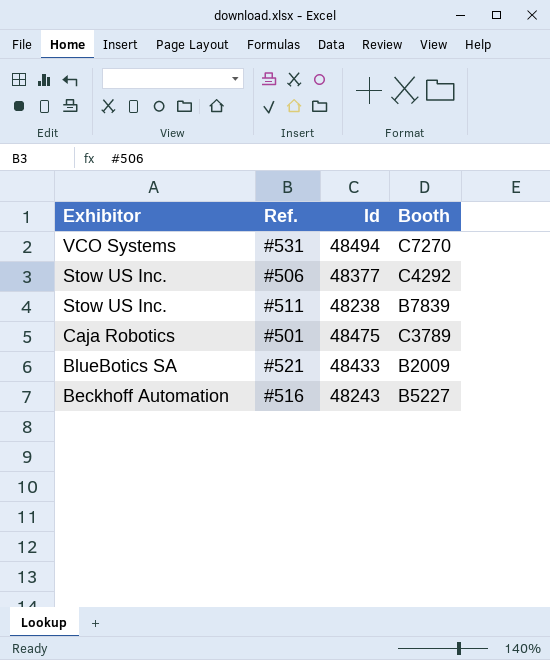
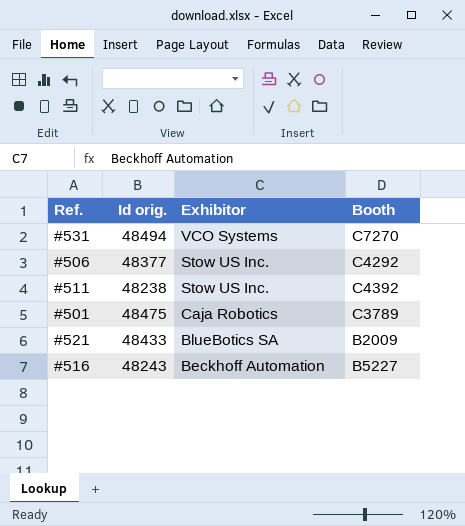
column name: Id -> Id orig.
column Exhibitor | position: 1 -> 3
#511 | Booth: B7839 -> C4392

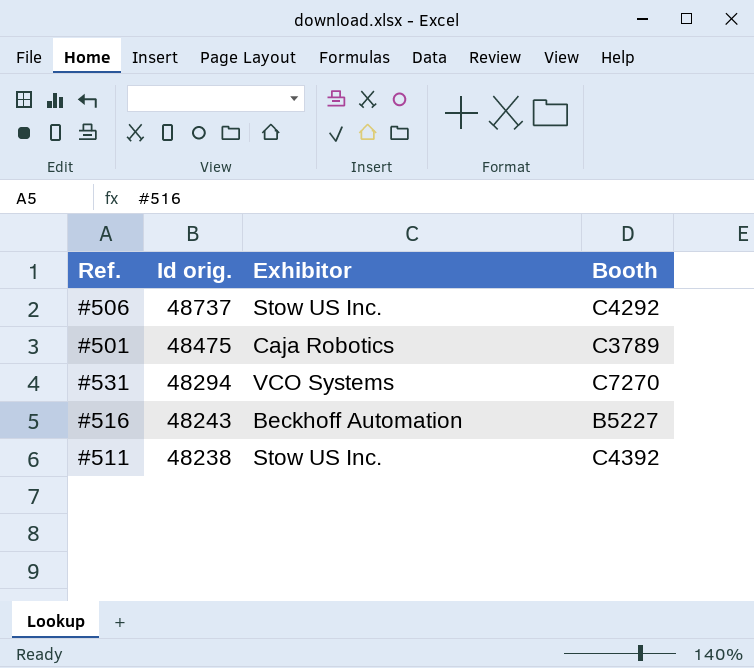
row order: Exhibitor descending -> Id orig. descending
row #521: 48433 | BlueBotics SA | B2009 -> none
#506 | Id orig.: 48377 -> 48737
#531 | Id orig.: 48494 -> 48294

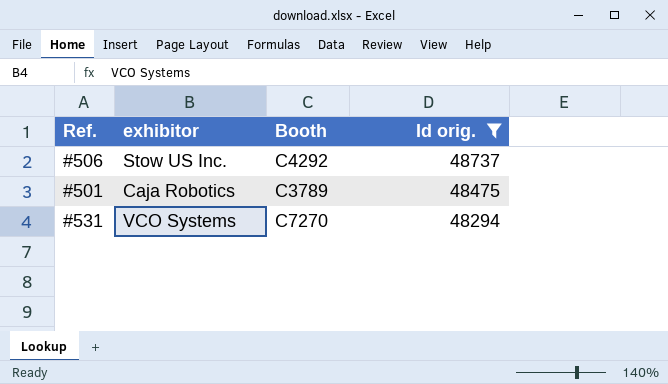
filter: none -> Id orig. >= 48294
column name: Exhibitor -> exhibitor
column Id orig. | position: 2 -> 4

